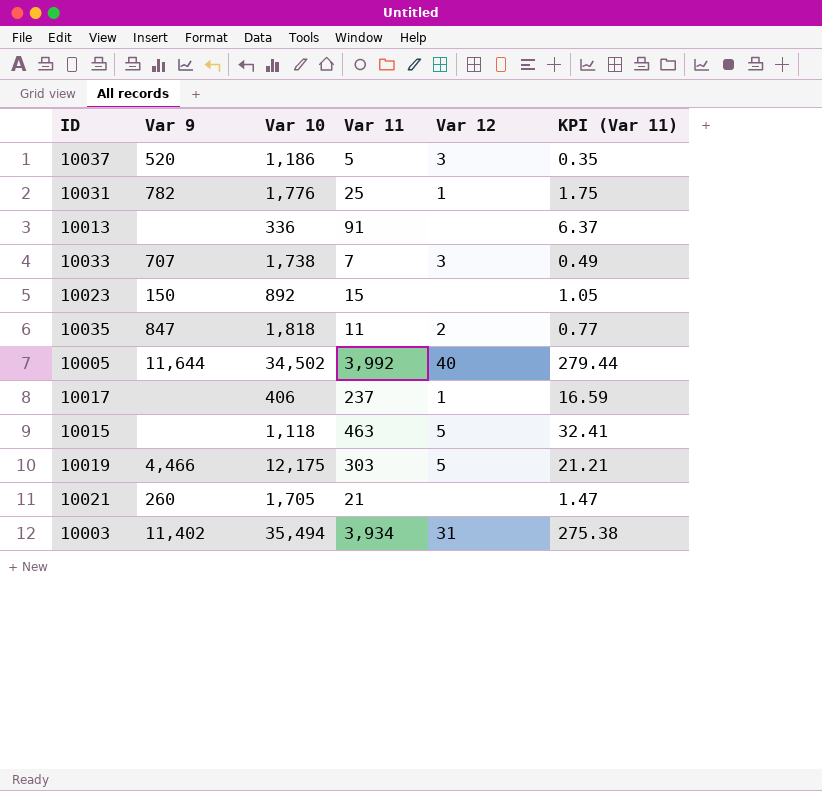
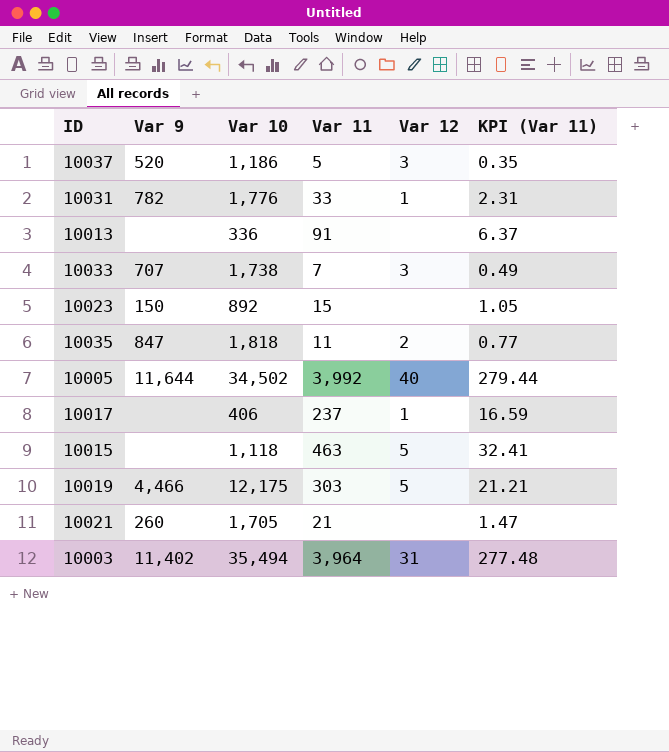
10031 | Var 11: 25 -> 33
10031 | KPI (Var 11): 1.75 -> 2.31
10003 | Var 11: 3,934 -> 3,964
10003 | KPI (Var 11): 275.38 -> 277.48

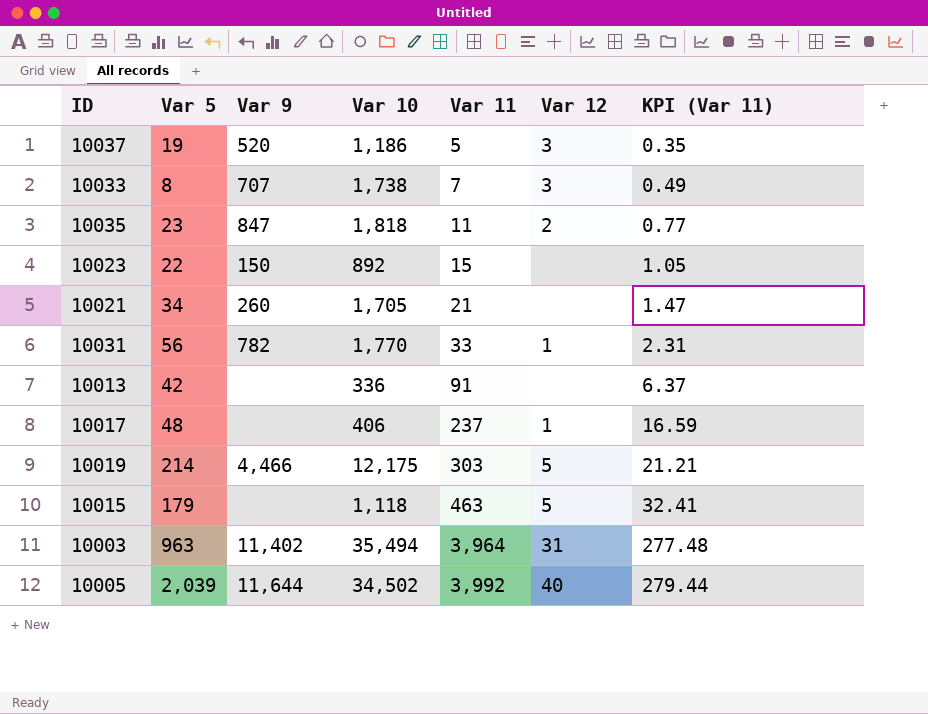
row order: none -> Var 11 ascending
column Var 5 | position: none -> 2
10031 | Var 10: 1,776 -> 1,770

